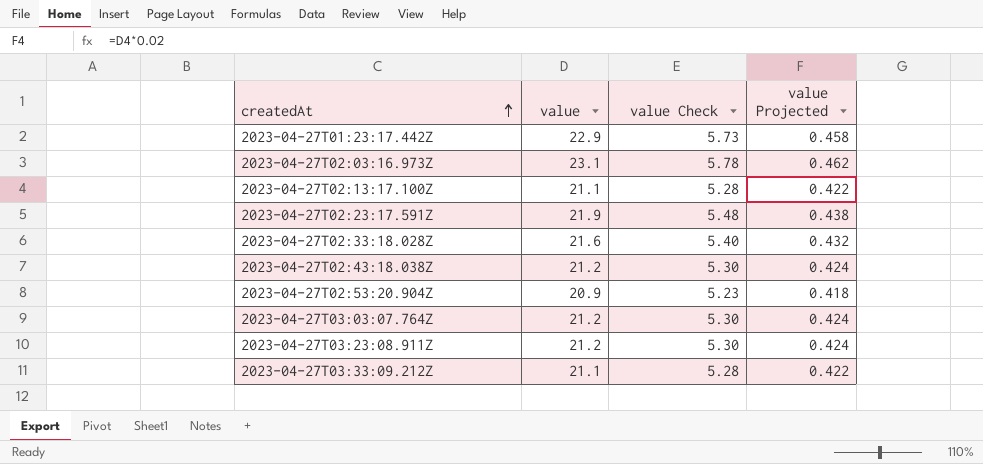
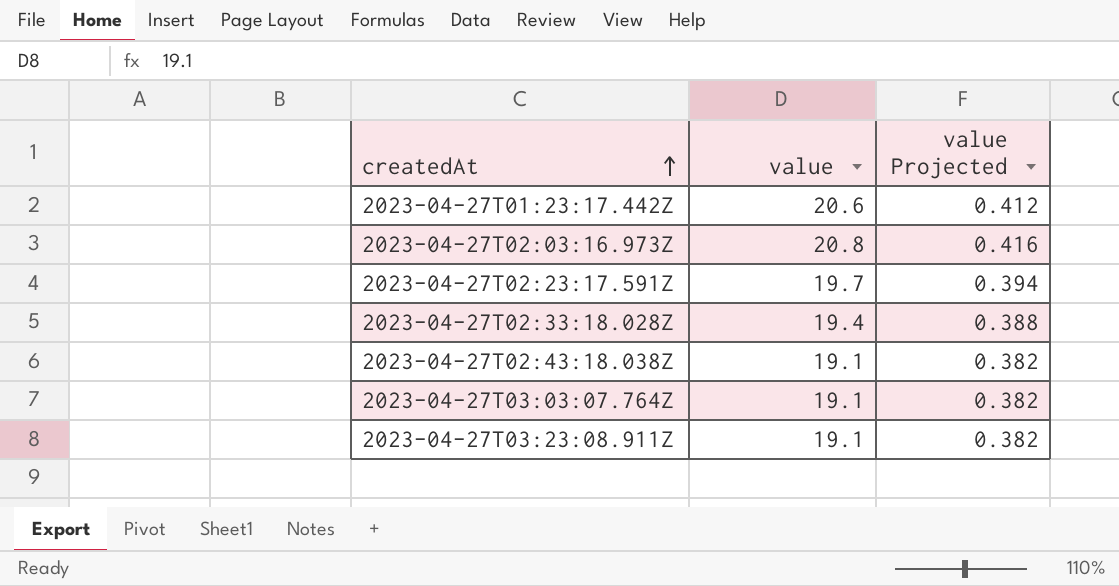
column value Check | formula: [value] * 0.25 -> none
row 2023-04-27T02:13:17.100Z: 21.1 | 5.28 | 0.422 -> none
row 2023-04-27T02:53:20.904Z: 20.9 | 5.23 | 0.418 -> none
row 2023-04-27T03:33:09.212Z: 21.1 | 5.28 | 0.422 -> none
2023-04-27T01:23:17.442Z | value: 22.9 -> 20.6
2023-04-27T01:23:17.442Z | value Projected: 0.458 -> 0.412
2023-04-27T02:03:16.973Z | value: 23.1 -> 20.8
2023-04-27T02:03:16.973Z | value Projected: 0.462 -> 0.416
2023-04-27T02:23:17.591Z | value: 21.9 -> 19.7
2023-04-27T02:23:17.591Z | value Projected: 0.438 -> 0.394
2023-04-27T02:33:18.028Z | value: 21.6 -> 19.4
2023-04-27T02:33:18.028Z | value Projected: 0.432 -> 0.388
2023-04-27T02:43:18.038Z | value: 21.2 -> 19.1
2023-04-27T02:43:18.038Z | value Projected: 0.424 -> 0.382
2023-04-27T03:03:07.764Z | value: 21.2 -> 19.1
2023-04-27T03:03:07.764Z | value Projected: 0.424 -> 0.382
2023-04-27T03:23:08.911Z | value: 21.2 -> 19.1
2023-04-27T03:23:08.911Z | value Projected: 0.424 -> 0.382

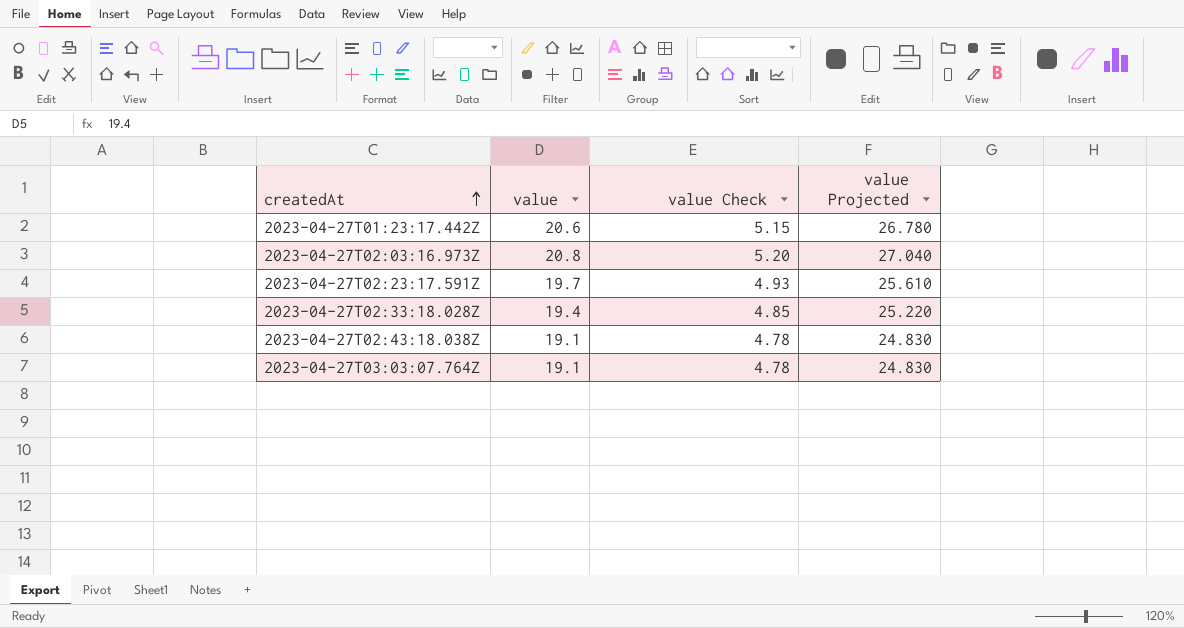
column value Check | formula: none -> [value] * 0.25
column value Projected | formula: [value] * 0.02 -> [value] * 1.3
row 2023-04-27T03:23:08.911Z: 19.1 | 0.382 -> none

